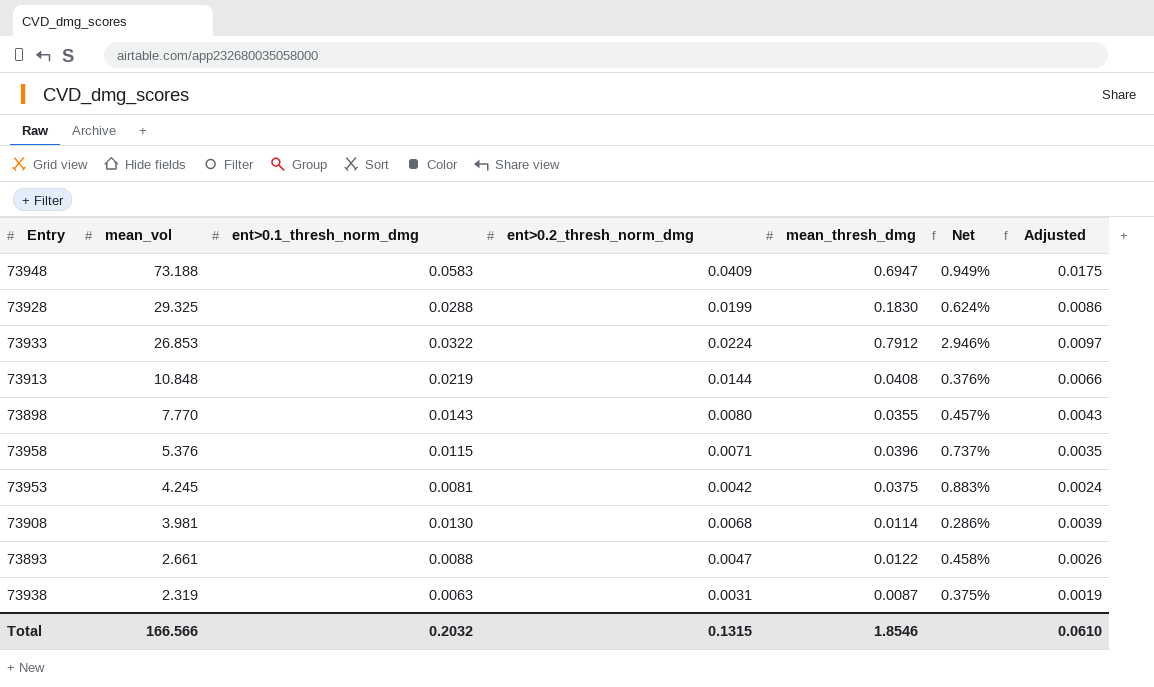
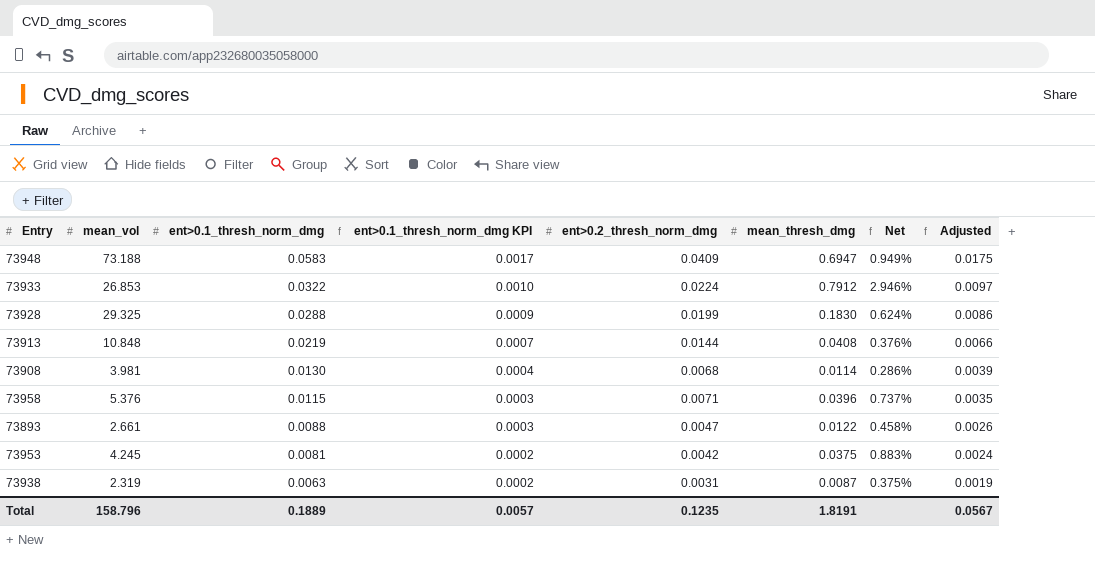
row order: mean_vol descending -> ent>0.1_thresh_norm_dmg descending
column ent>0.1_thresh_norm_dmg KPI | formula: none -> [ent>0.1_thresh_norm_dmg] * 0.03
row 73898: 7.770 | 0.0143 | 0.0080 | 0.0355 | 0.457% | 0.0043 -> none
Total | mean_vol: 166.566 -> 158.796
Total | ent>0.1_thresh_norm_dmg: 0.2032 -> 0.1889
Total | ent>0.2_thresh_norm_dmg: 0.1315 -> 0.1235
Total | mean_thresh_dmg: 1.8546 -> 1.8191
Total | Adjusted: 0.0610 -> 0.0567

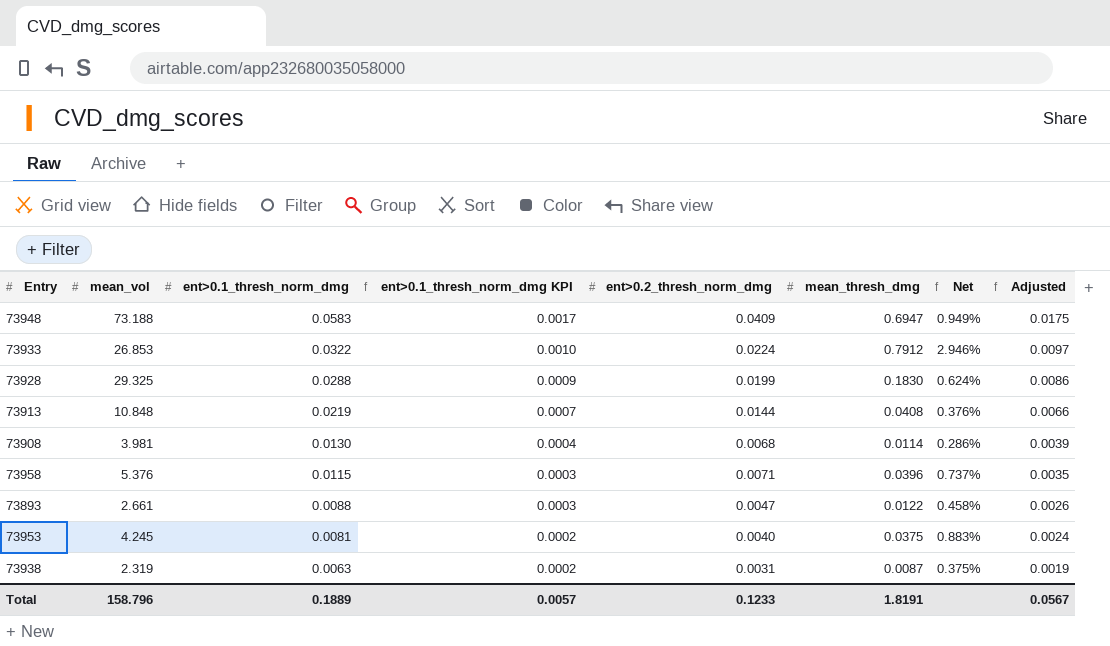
73953 | ent>0.2_thresh_norm_dmg: 0.0042 -> 0.0040
Total | ent>0.2_thresh_norm_dmg: 0.1235 -> 0.1233

